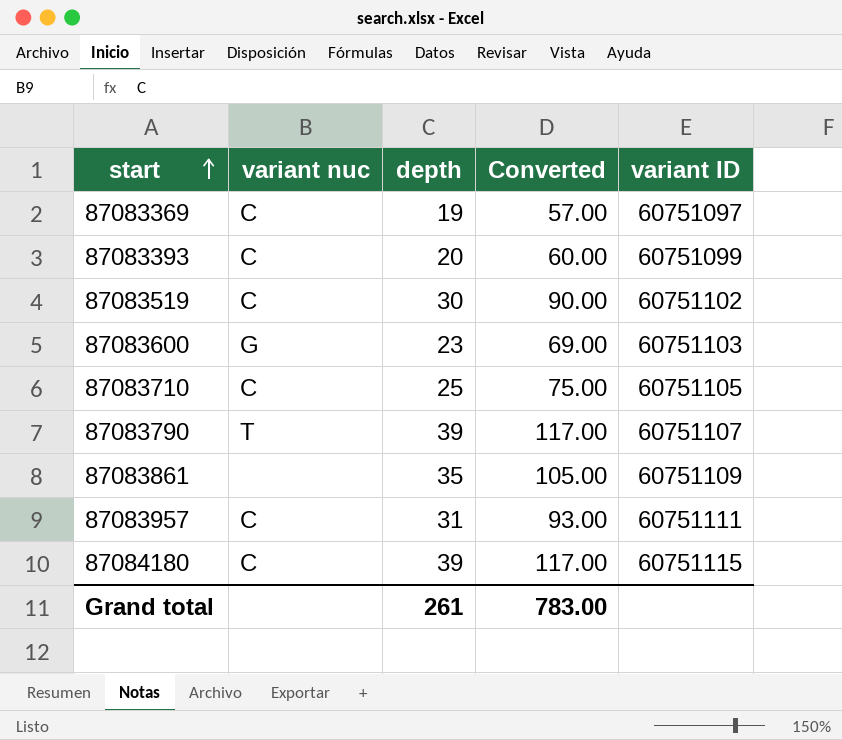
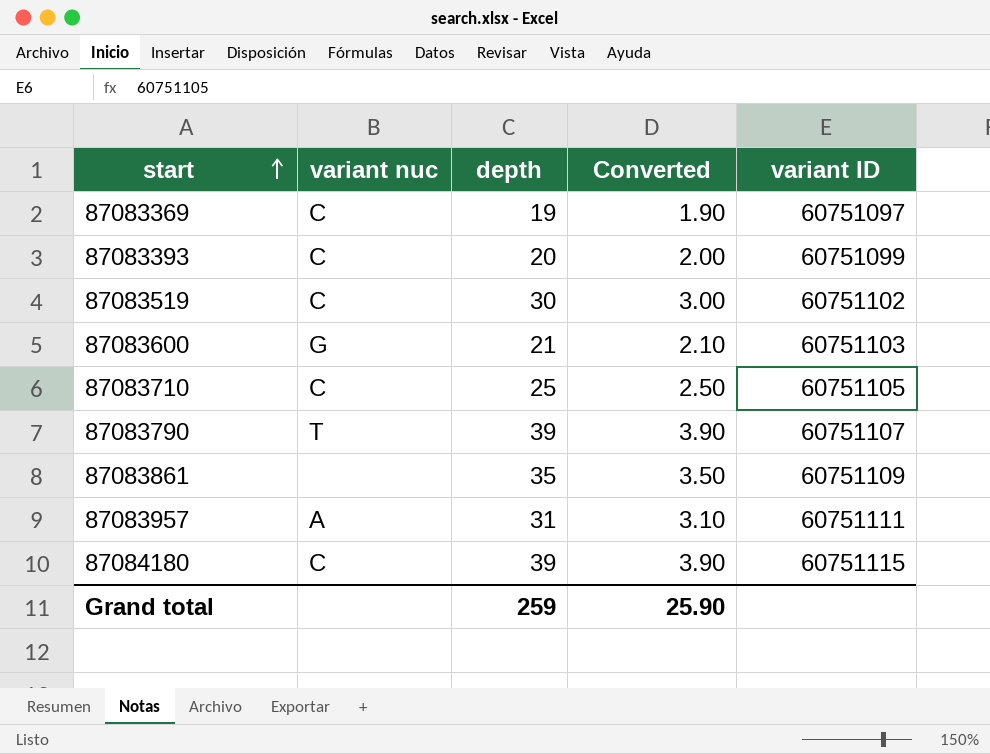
column Converted | formula: [depth] * 3 -> [depth] * 0.1
87083600 | depth: 23 -> 21
87083957 | variant nuc: C -> A
Grand total | depth: 261 -> 259
Grand total | Converted: 783.00 -> 25.90

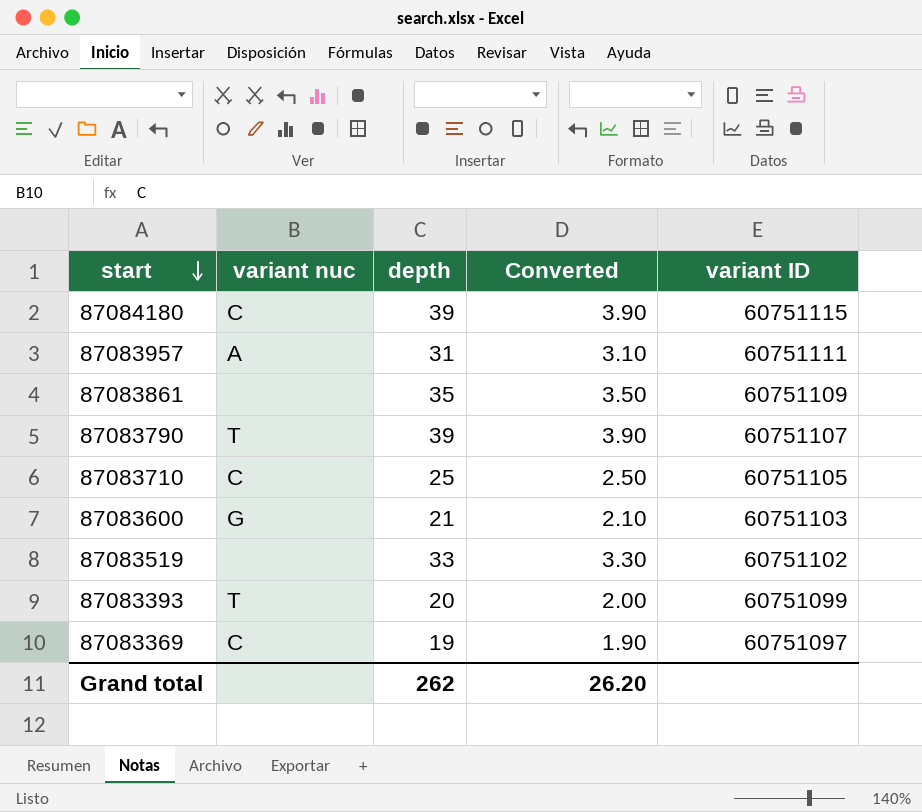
row order: start ascending -> start descending
87083519 | variant nuc: C -> none
87083519 | depth: 30 -> 33
87083519 | Converted: 3.00 -> 3.30
87083393 | variant nuc: C -> T
Grand total | depth: 259 -> 262
Grand total | Converted: 25.90 -> 26.20

